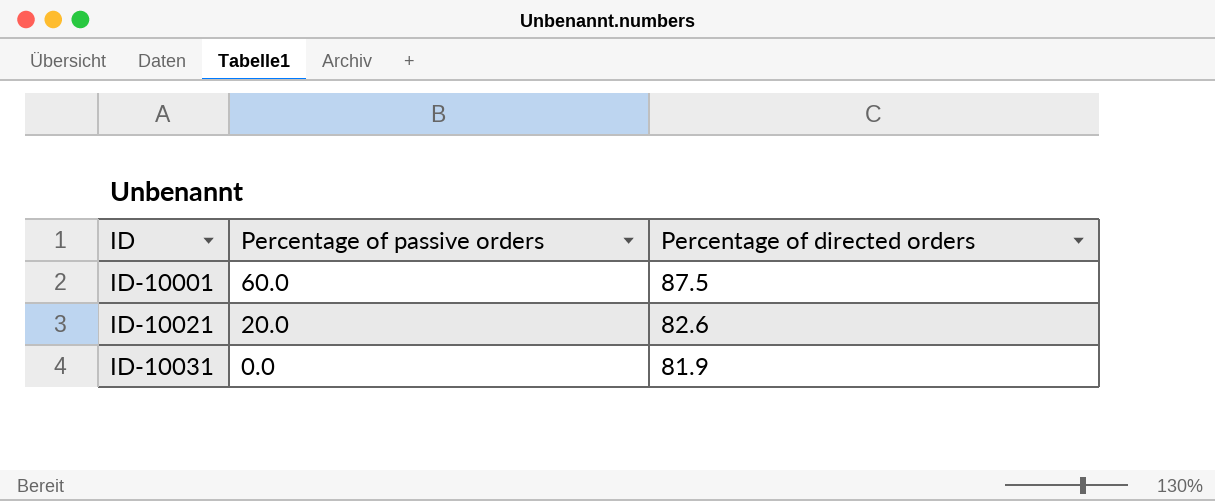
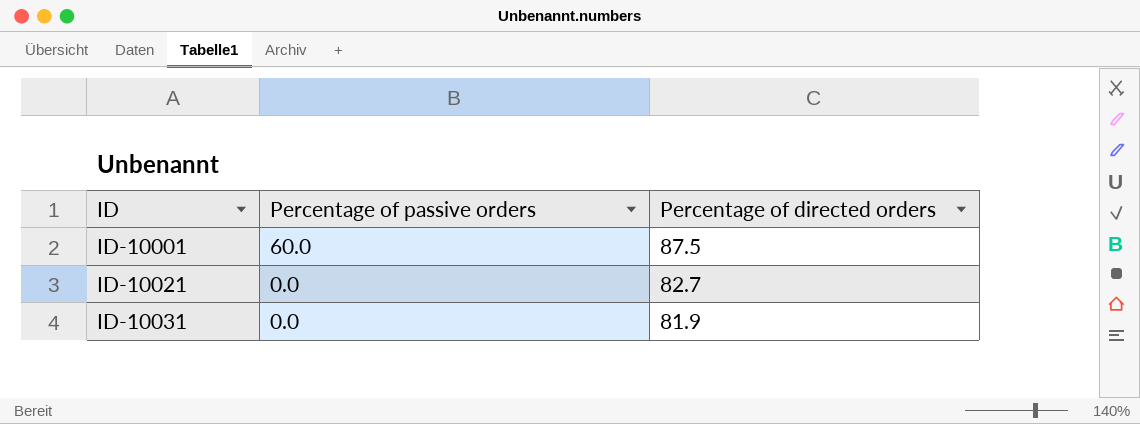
ID-10021 | Percentage of passive orders: 20.0 -> 0.0
ID-10021 | Percentage of directed orders: 82.6 -> 82.7

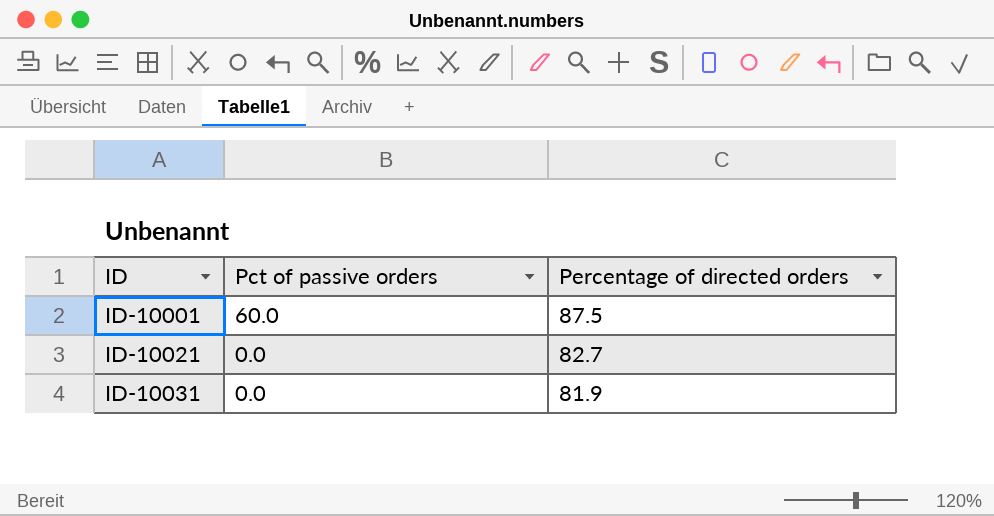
column name: Percentage of passive orders -> Pct of passive orders

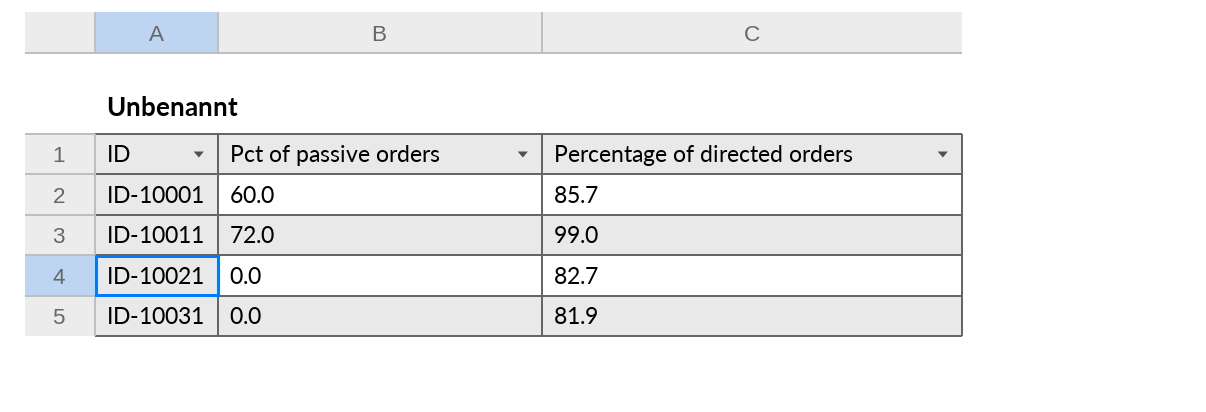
ID-10001 | Percentage of directed orders: 87.5 -> 85.7
row ID-10011: none -> 72.0 | 99.0

